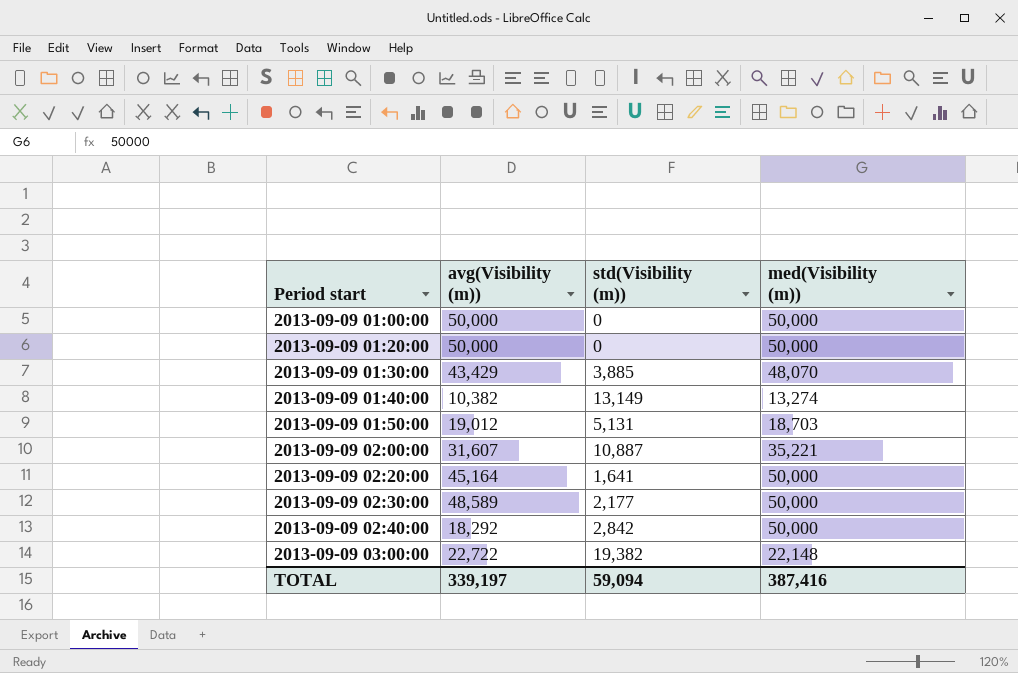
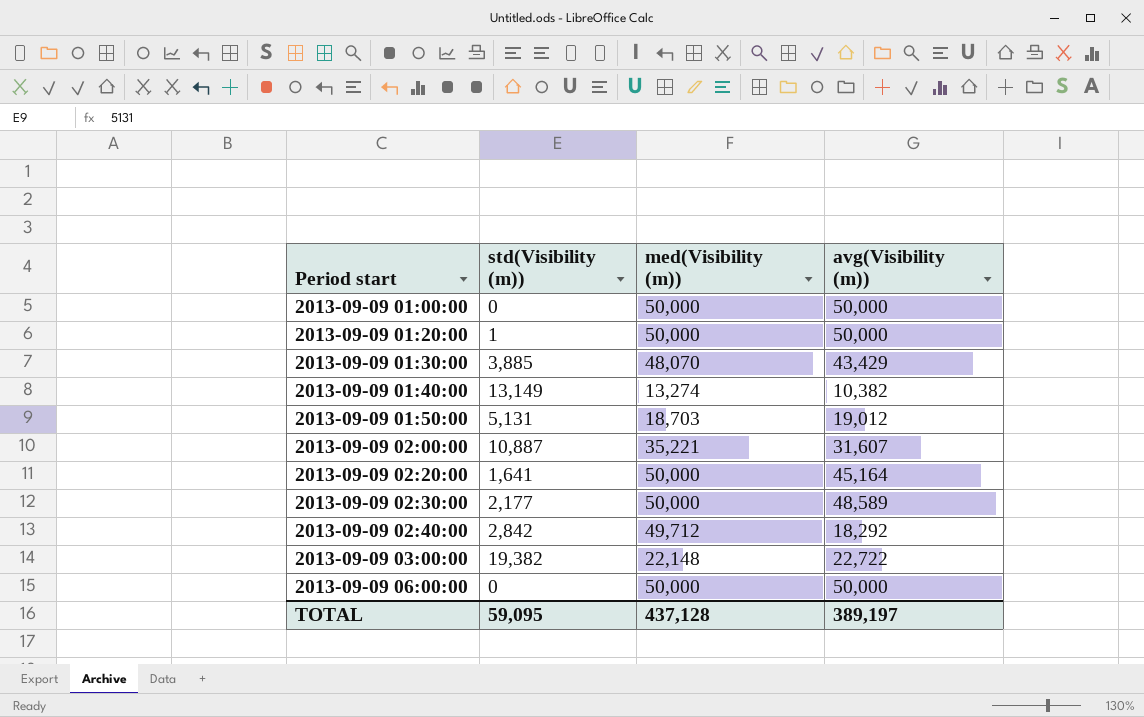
column avg(Visibility (m)) | position: 2 -> 4
2013-09-09 01:20:00 | std(Visibility (m)): 0 -> 1
2013-09-09 02:40:00 | med(Visibility (m)): 50,000 -> 49,712
row 2013-09-09 06:00:00: none -> 0 | 50,000 | 50,000
TOTAL | std(Visibility (m)): 59,094 -> 59,095
TOTAL | med(Visibility (m)): 387,416 -> 437,128
TOTAL | avg(Visibility (m)): 339,197 -> 389,197

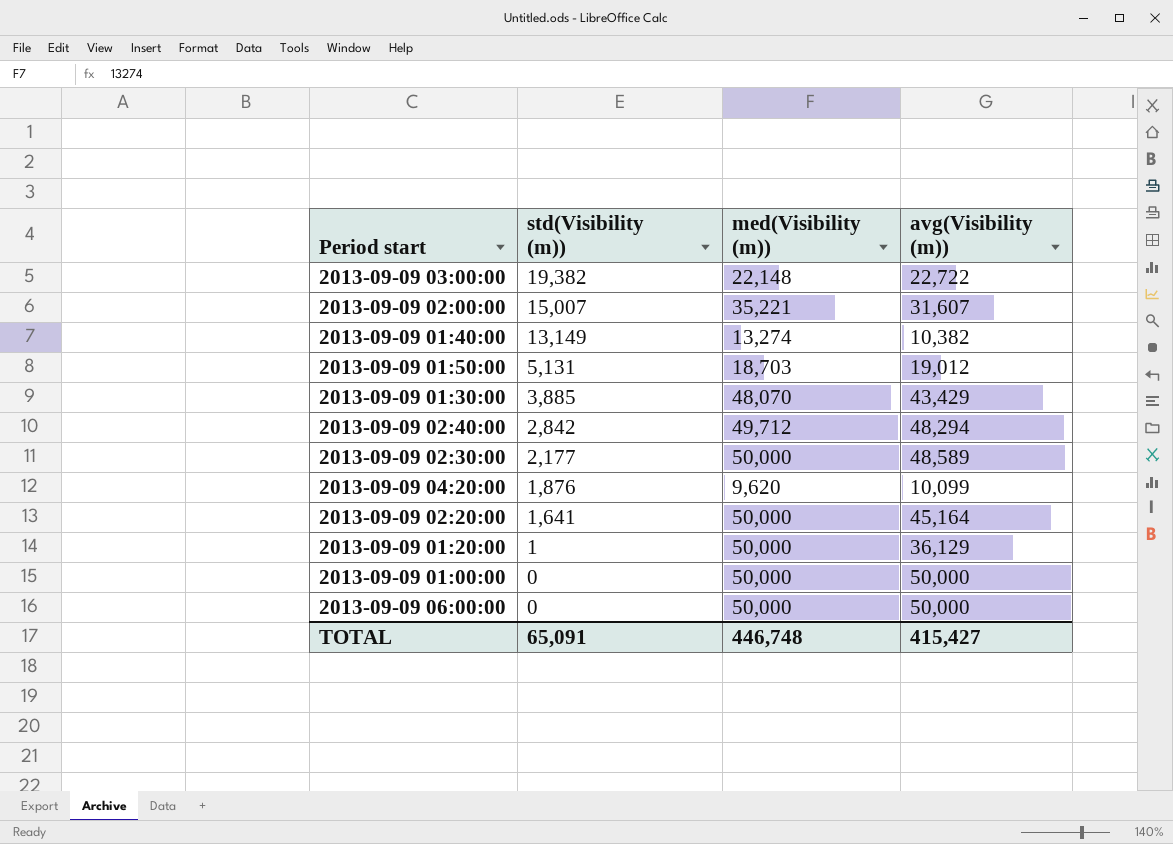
row order: Period start ascending -> std(Visibility (m)) descending
2013-09-09 02:00:00 | std(Visibility (m)): 10,887 -> 15,007
2013-09-09 02:40:00 | avg(Visibility (m)): 18,292 -> 48,294
row 2013-09-09 04:20:00: none -> 1,876 | 9,620 | 10,099
2013-09-09 01:20:00 | avg(Visibility (m)): 50,000 -> 36,129
TOTAL | std(Visibility (m)): 59,095 -> 65,091
TOTAL | med(Visibility (m)): 437,128 -> 446,748
TOTAL | avg(Visibility (m)): 389,197 -> 415,427

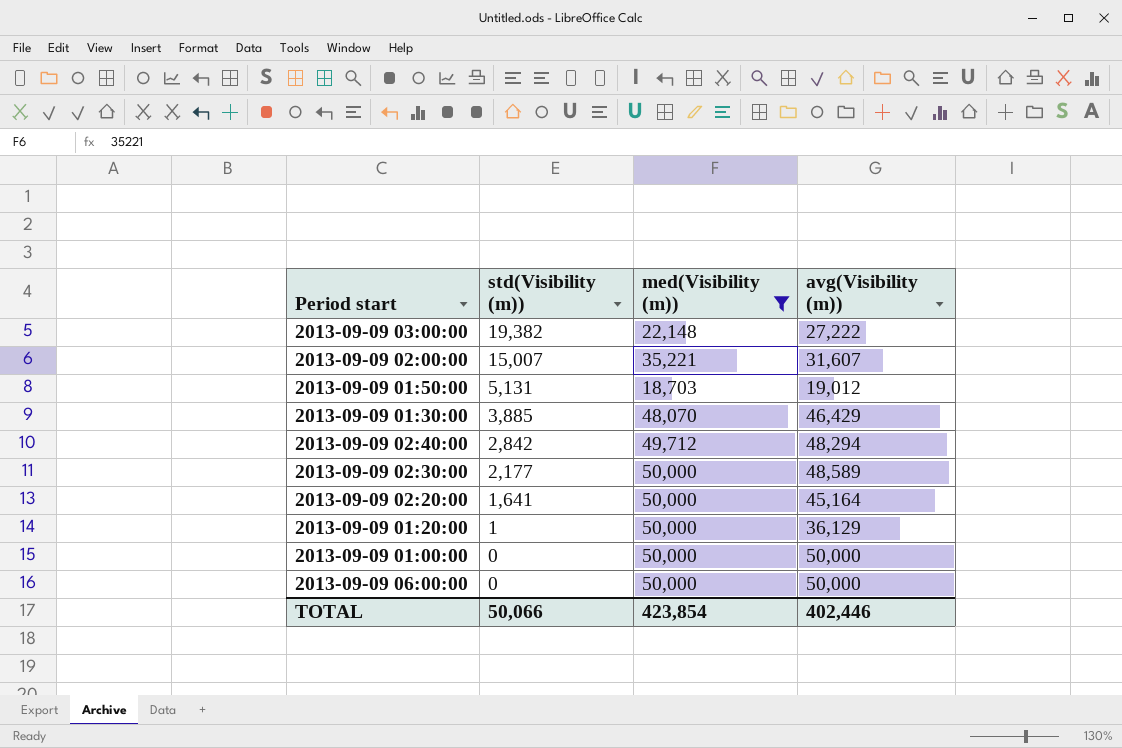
filter: none -> med(Visibility (m)) >= 18,703
2013-09-09 03:00:00 | avg(Visibility (m)): 22,722 -> 27,222
2013-09-09 01:30:00 | avg(Visibility (m)): 43,429 -> 46,429
TOTAL | std(Visibility (m)): 65,091 -> 50,066
TOTAL | med(Visibility (m)): 446,748 -> 423,854
TOTAL | avg(Visibility (m)): 415,427 -> 402,446

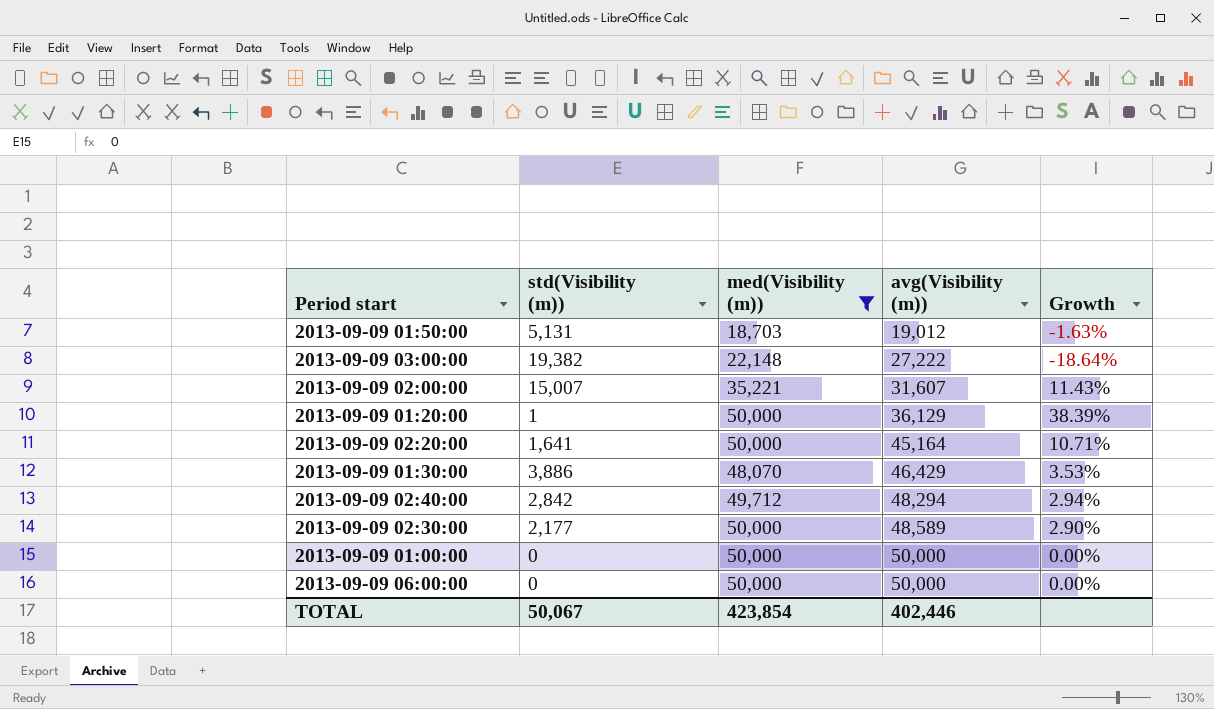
row order: std(Visibility (m)) descending -> avg(Visibility (m)) ascending
column Growth | formula: none -> ([med(Visibility (m))] - [avg(Visibility (m))]) / [avg(Visibility (m))]
2013-09-09 01:30:00 | std(Visibility (m)): 3,885 -> 3,886
TOTAL | std(Visibility (m)): 50,066 -> 50,067

